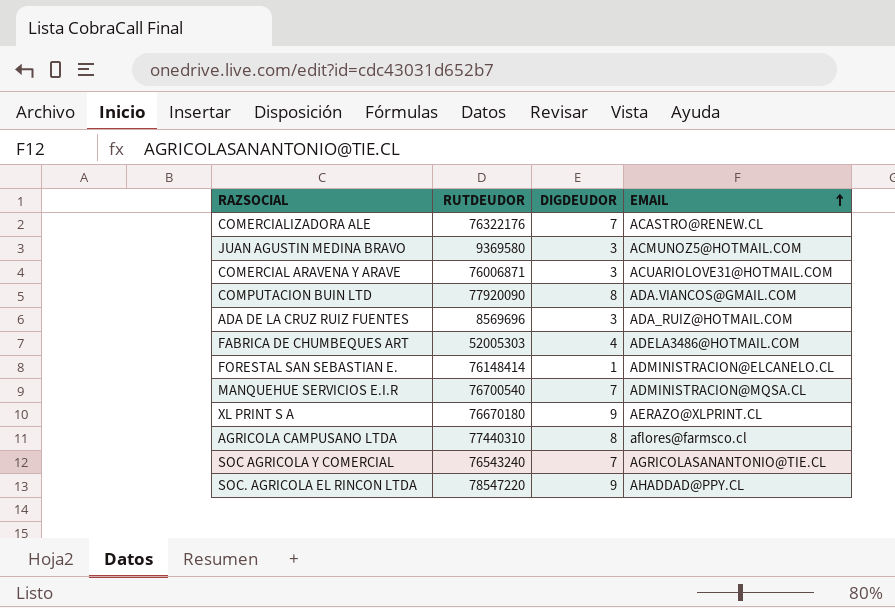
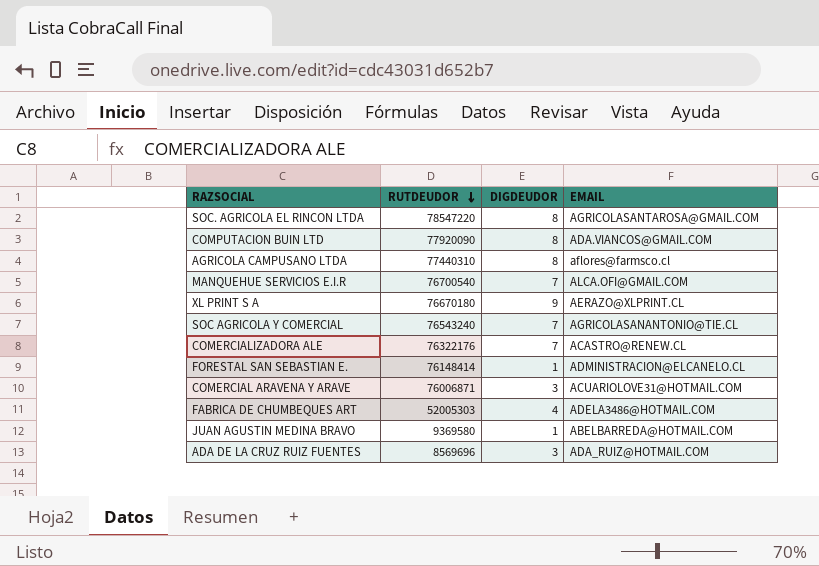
row order: EMAIL ascending -> RUTDEUDOR descending
SOC. AGRICOLA EL RINCON LTDA | DIGDEUDOR: 9 -> 8
SOC. AGRICOLA EL RINCON LTDA | EMAIL: AHADDAD@PPY.CL -> AGRICOLASANTAROSA@GMAIL.COM
MANQUEHUE SERVICIOS E.I.R | EMAIL: ADMINISTRACION@MQSA.CL -> ALCA.OFI@GMAIL.COM
JUAN AGUSTIN MEDINA BRAVO | DIGDEUDOR: 3 -> 1
JUAN AGUSTIN MEDINA BRAVO | EMAIL: ACMUNOZ5@HOTMAIL.COM -> ABELBARREDA@HOTMAIL.COM

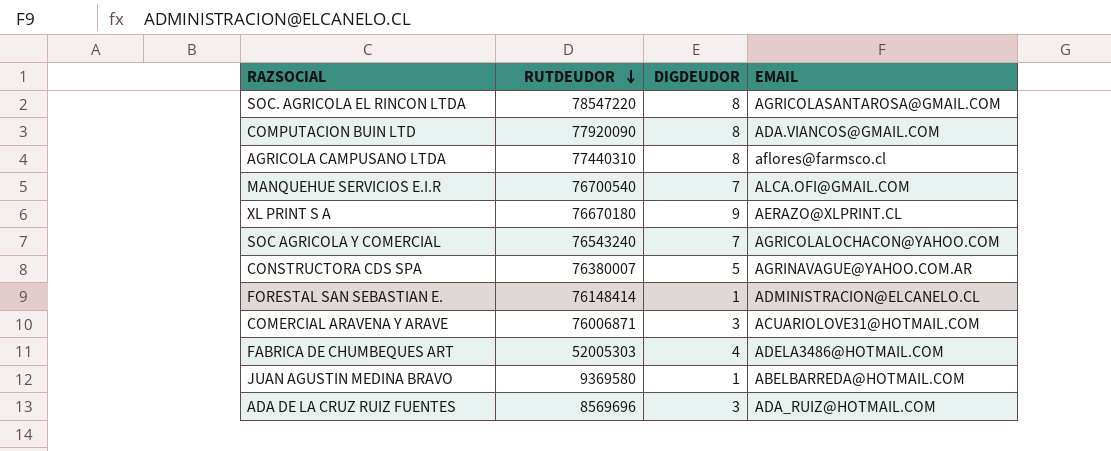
row COMERCIALIZADORA ALE: 76322176 | 7 | ACASTRO@RENEW.CL -> none
SOC AGRICOLA Y COMERCIAL | EMAIL: AGRICOLASANANTONIO@TIE.CL -> AGRICOLALOCHACON@YAHOO.COM
row CONSTRUCTORA CDS SPA: none -> 76380007 | 5 | AGRINAVAGUE@YAHOO.COM.AR

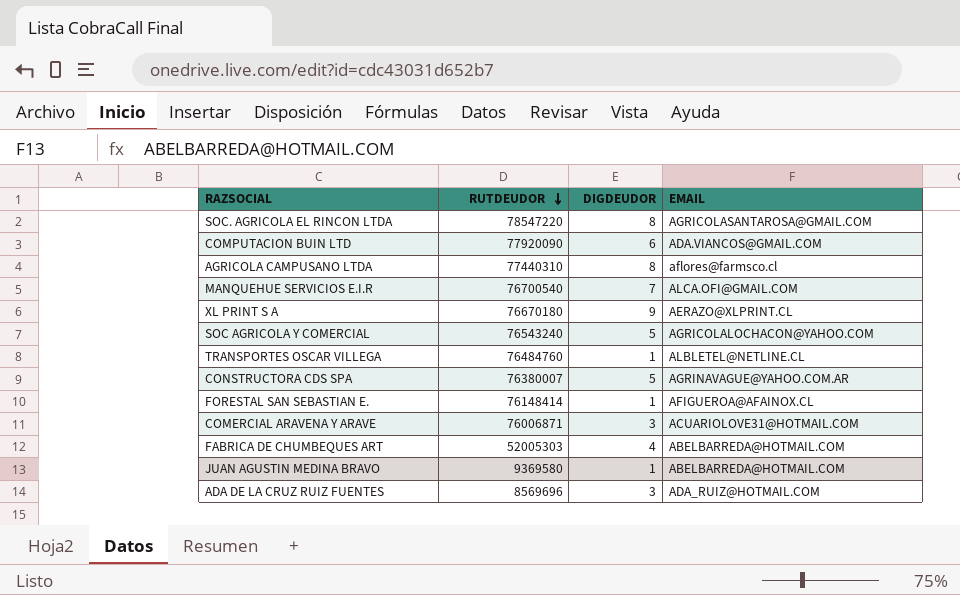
COMPUTACION BUIN LTD | DIGDEUDOR: 8 -> 6
SOC AGRICOLA Y COMERCIAL | DIGDEUDOR: 7 -> 5
row TRANSPORTES OSCAR VILLEGA: none -> 76484760 | 1 | ALBLETEL@NETLINE.CL
FORESTAL SAN SEBASTIAN E. | EMAIL: ADMINISTRACION@ELCANELO.CL -> AFIGUEROA@AFAINOX.CL
FABRICA DE CHUMBEQUES ART | EMAIL: ADELA3486@HOTMAIL.COM -> ABELBARREDA@HOTMAIL.COM

